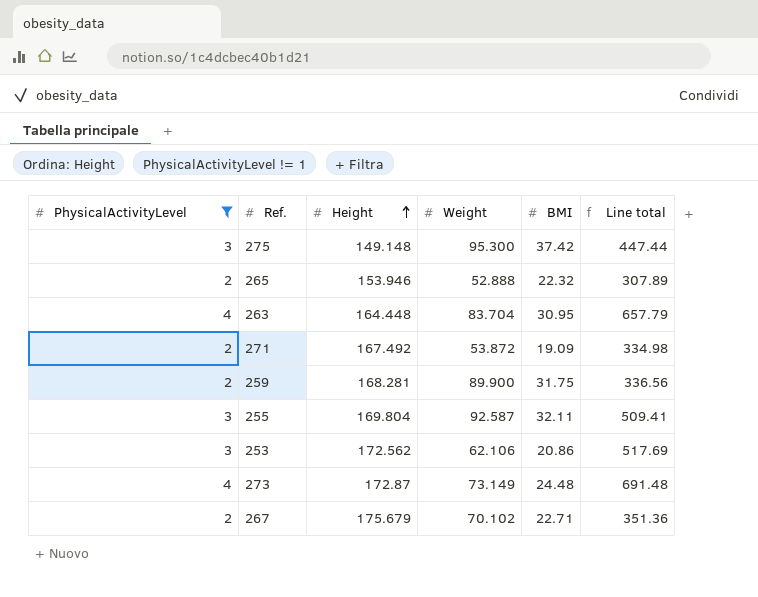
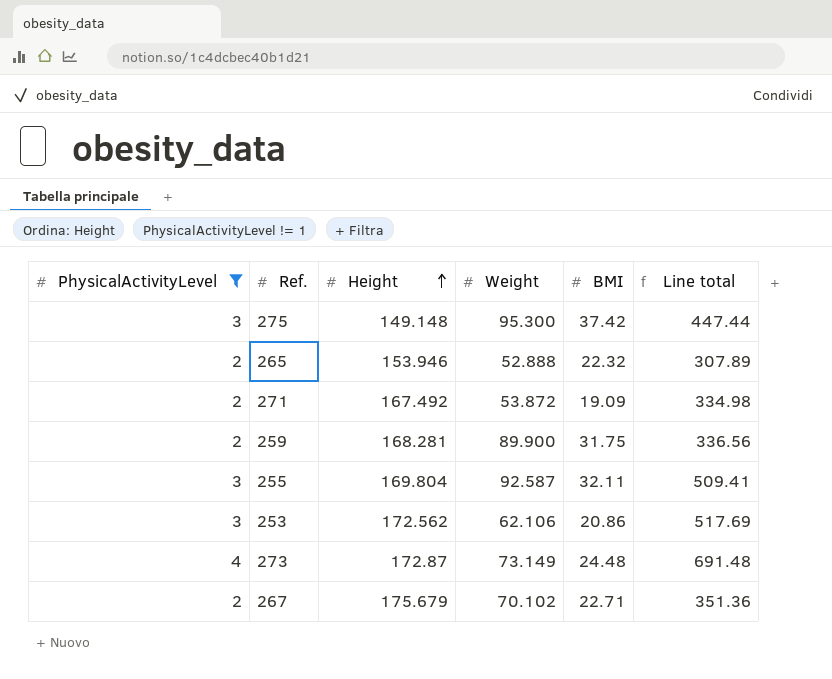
row 263: 4 | 164.448 | 83.704 | 30.95 | 657.79 -> none

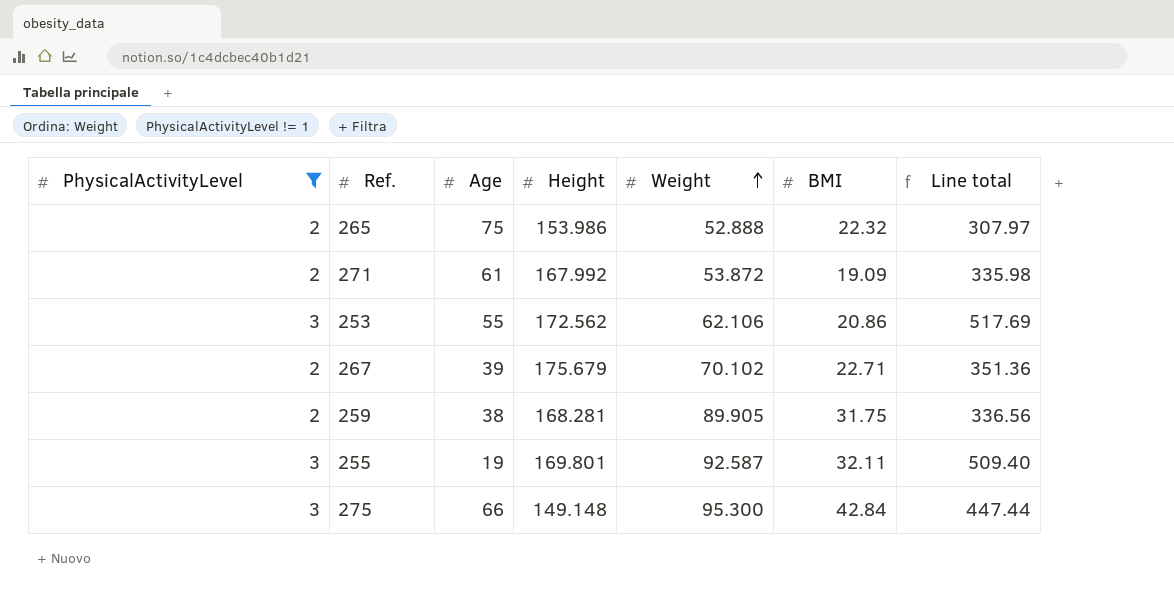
row order: Height ascending -> Weight ascending
column Age | position: none -> 3
row 273: 4 | 172.87 | 73.149 | 24.48 | 691.48 -> none
265 | Height: 153.946 -> 153.986
265 | Line total: 307.89 -> 307.97
271 | Height: 167.492 -> 167.992
271 | Line total: 334.98 -> 335.98
259 | Weight: 89.900 -> 89.905
255 | Height: 169.804 -> 169.801
255 | Line total: 509.41 -> 509.40
275 | BMI: 37.42 -> 42.84

